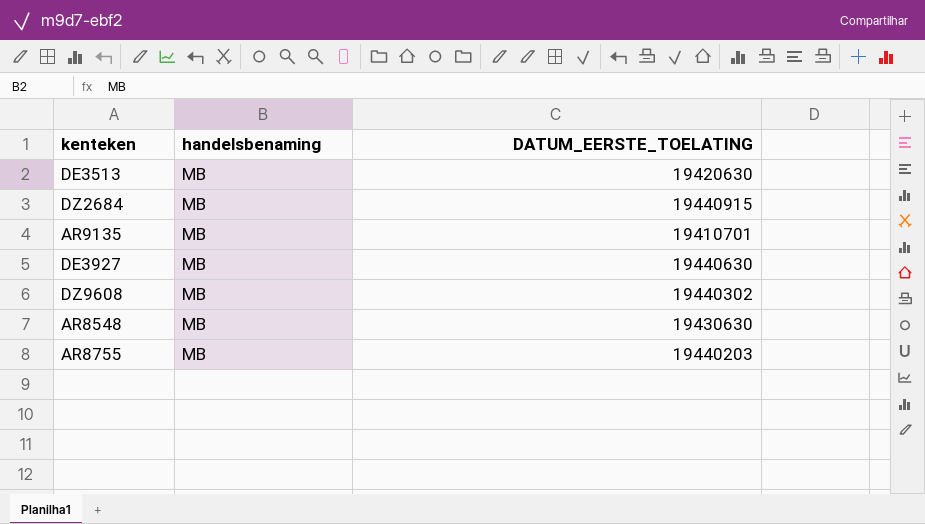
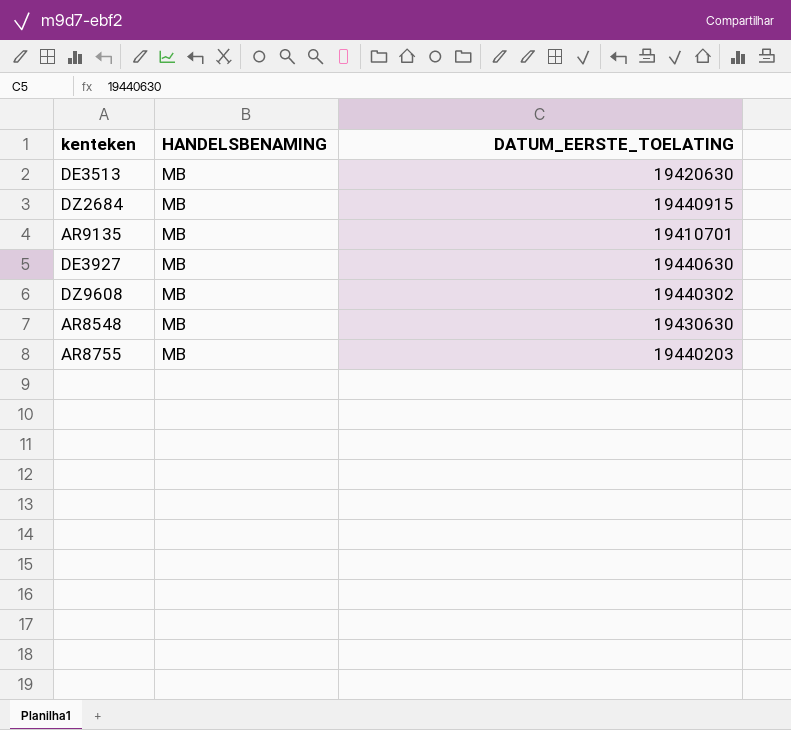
column name: handelsbenaming -> HANDELSBENAMING

